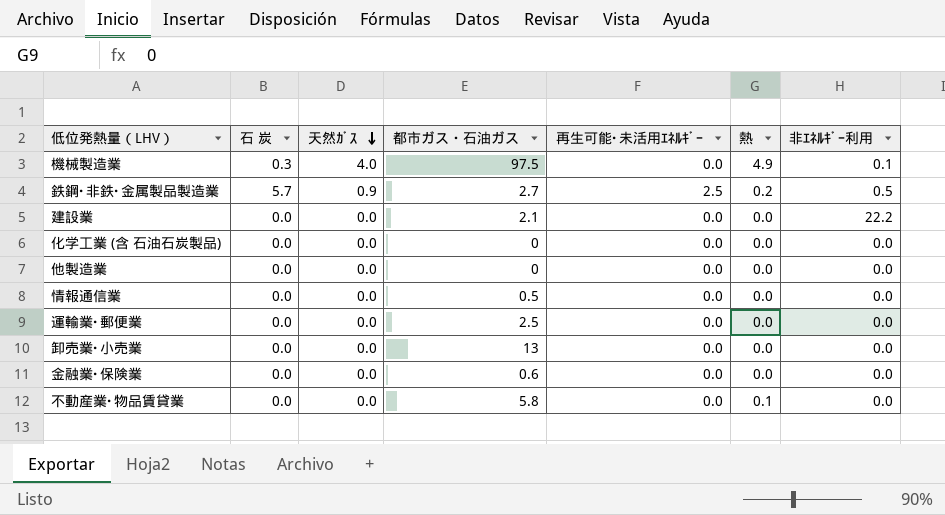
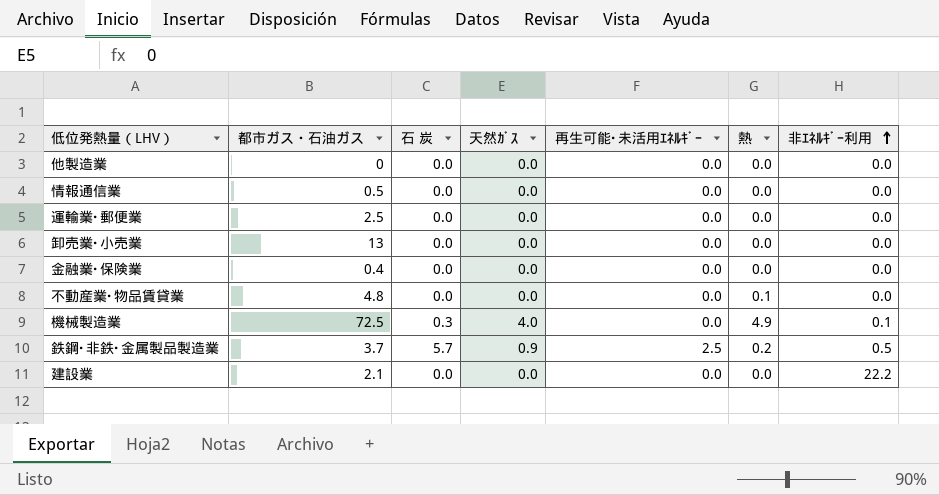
row order: 天然ｶﾞｽ descending -> 非ｴﾈﾙｷﾞｰ利用 ascending
column 都市ガス・石油ガス | position: 4 -> 2
row 化学工業 (含 石油石炭製品): 0.0 | 0.0 | 0 | 0.0 | 0.0 | 0.0 -> none
金融業･保険業 | 都市ガス・石油ガス: 0.6 -> 0.4
不動産業･物品賃貸業 | 都市ガス・石油ガス: 5.8 -> 4.8
機械製造業 | 都市ガス・石油ガス: 97.5 -> 72.5
鉄鋼･非鉄･金属製品製造業 | 都市ガス・石油ガス: 2.7 -> 3.7

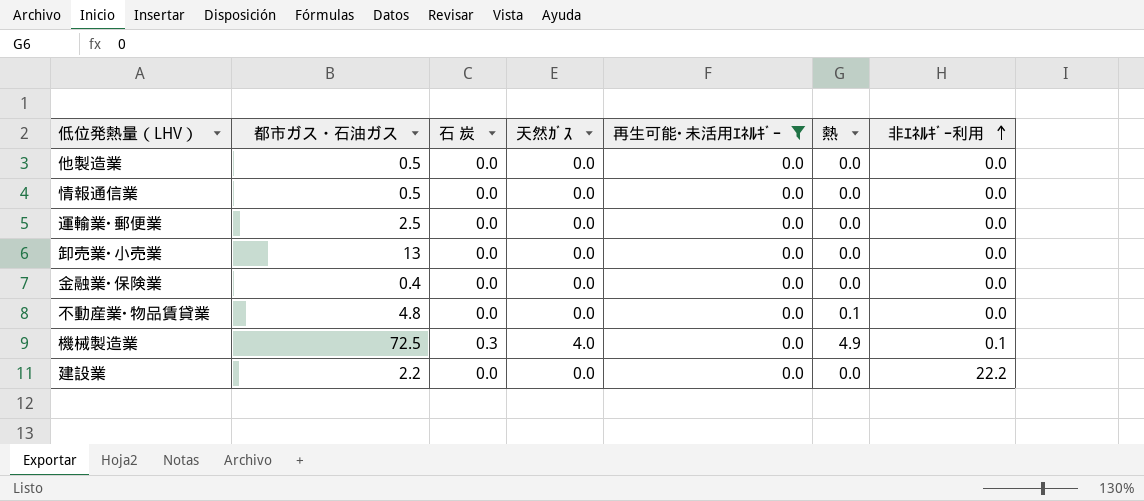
filter: none -> 再生可能･未活用ｴﾈﾙｷﾞｰ = 0.0
他製造業 | 都市ガス・石油ガス: 0 -> 0.5
建設業 | 都市ガス・石油ガス: 2.1 -> 2.2

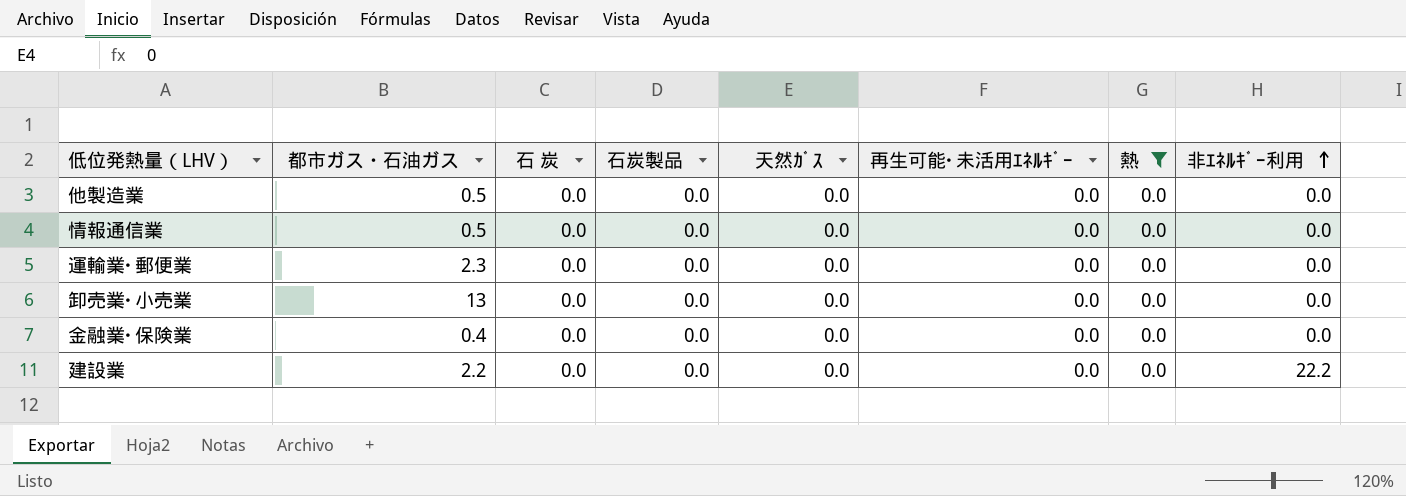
filter: 再生可能･未活用ｴﾈﾙｷﾞｰ = 0.0 -> 熱 = 0.0
column 石炭製品 | position: none -> 4
運輸業･郵便業 | 都市ガス・石油ガス: 2.5 -> 2.3

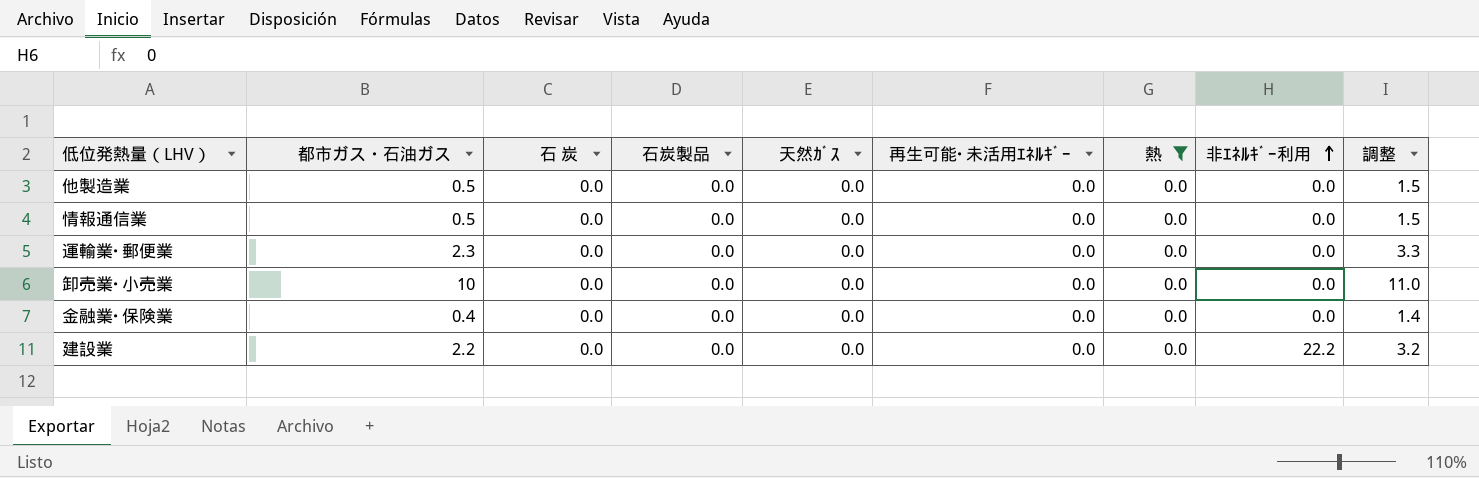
column 調整 | formula: none -> [都市ガス・石油ガス] + 1
卸売業･小売業 | 都市ガス・石油ガス: 13 -> 10

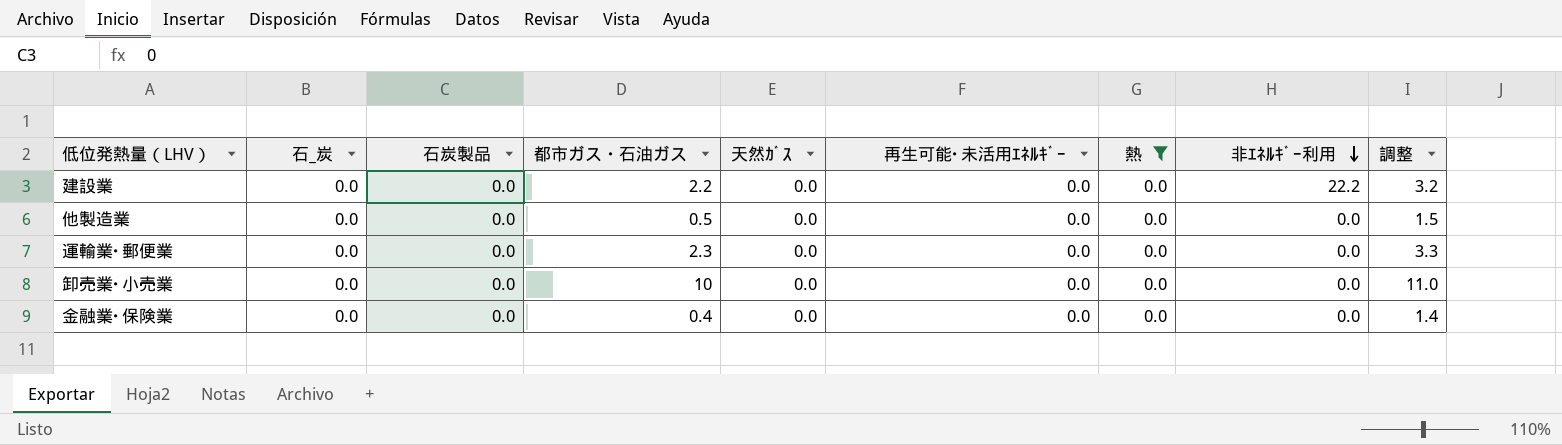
row order: 非ｴﾈﾙｷﾞｰ利用 ascending -> 非ｴﾈﾙｷﾞｰ利用 descending
column name: 石 炭 -> 石_炭
column 都市ガス・石油ガス | position: 2 -> 4
row 情報通信業: 0.5 | 0.0 | 0.0 | 0.0 | 0.0 | 0.0 | 0.0 | 1.5 -> none

